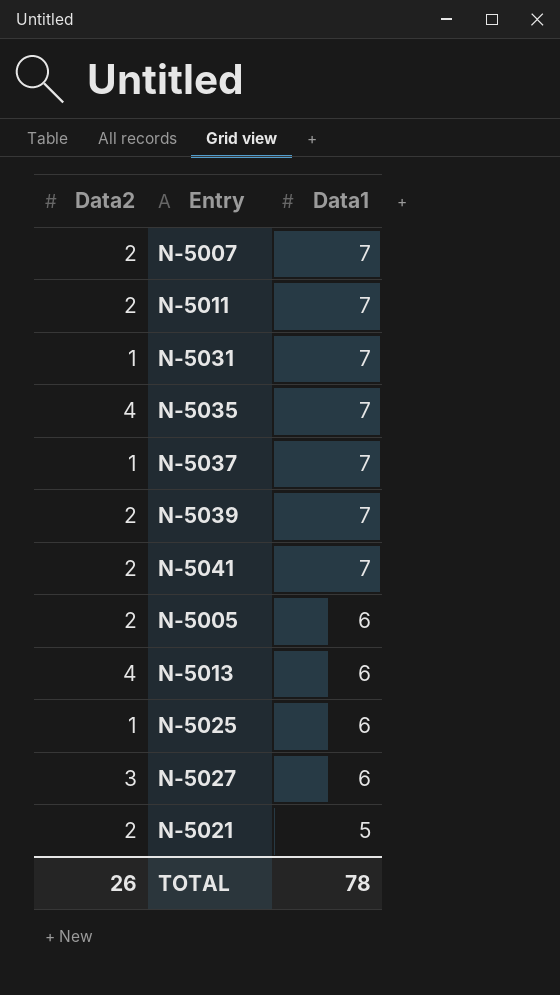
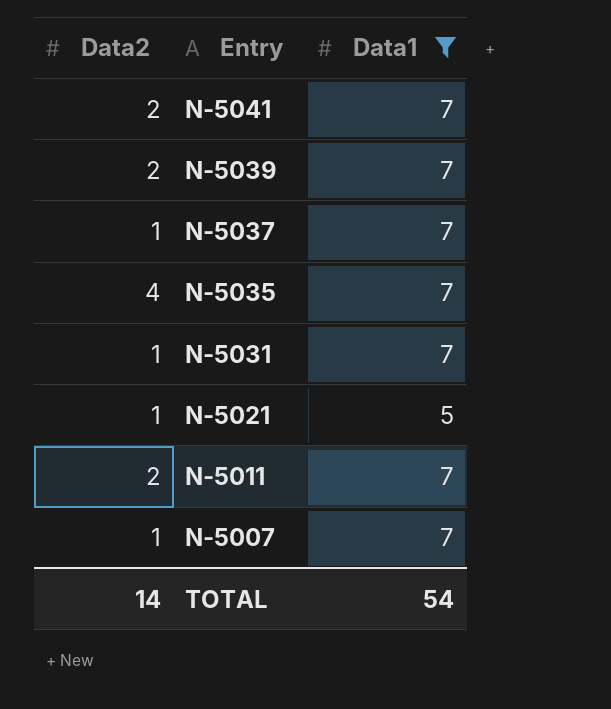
filter: none -> Data1 != 6
row order: Data1 descending -> Entry descending
N-5021 | Data2: 2 -> 1
N-5007 | Data2: 2 -> 1
TOTAL | Data2: 26 -> 14
TOTAL | Data1: 78 -> 54

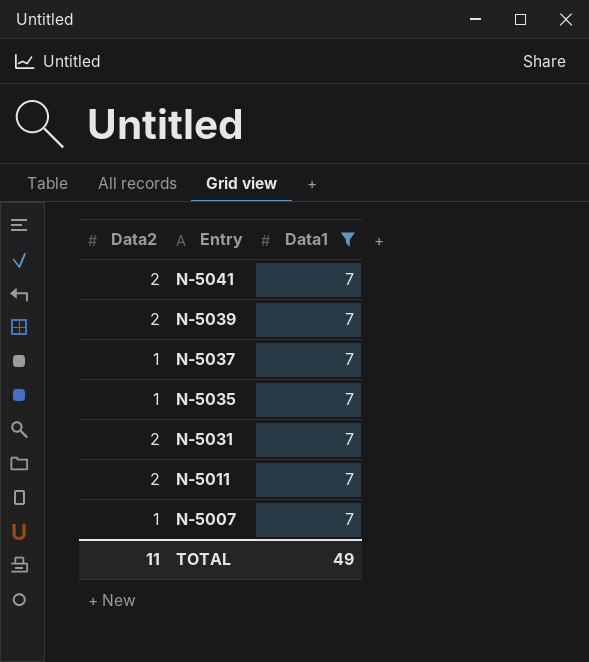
row N-5021: 1 | 5 -> none
N-5035 | Data2: 4 -> 1
N-5031 | Data2: 1 -> 2
TOTAL | Data2: 14 -> 11
TOTAL | Data1: 54 -> 49

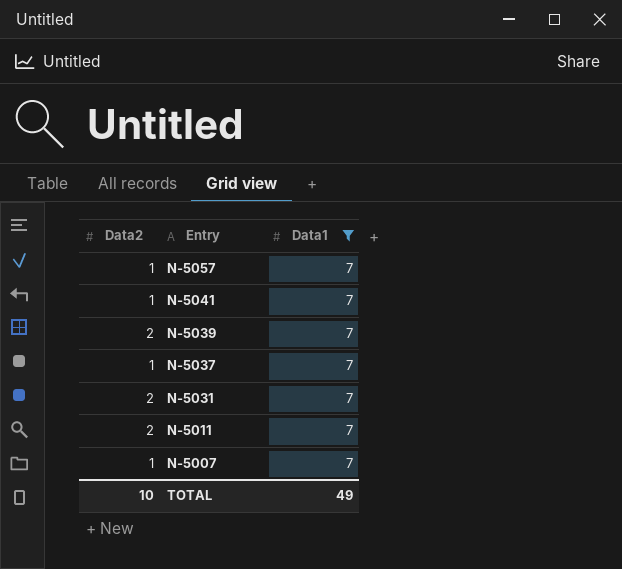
row N-5035: 1 | 7 -> none
row N-5057: none -> 1 | 7
N-5041 | Data2: 2 -> 1
TOTAL | Data2: 11 -> 10

